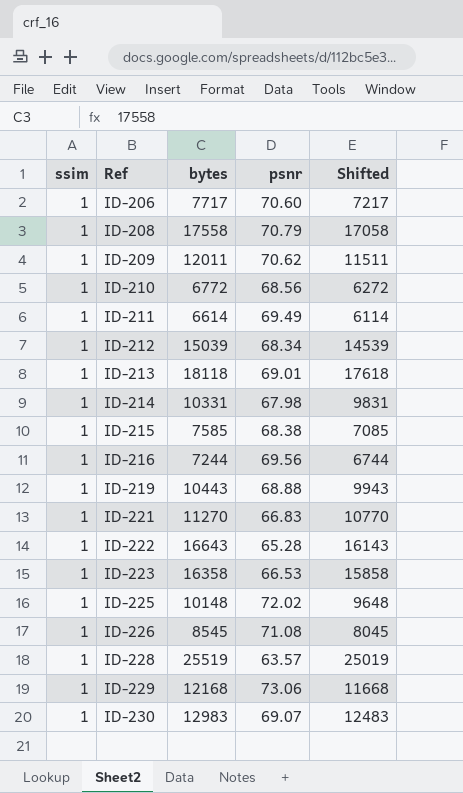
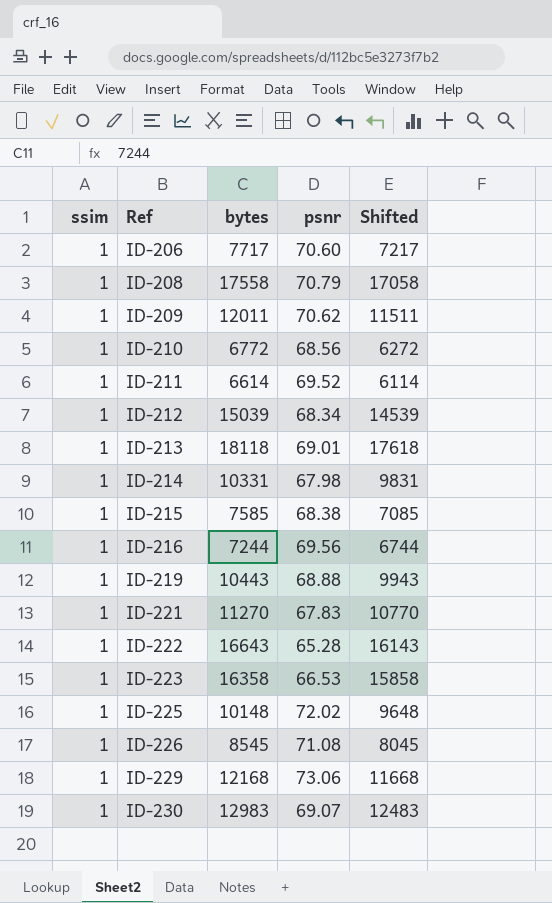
row ID-228: 1 | 25519 | 63.57 | 25019 -> none
ID-211 | psnr: 69.49 -> 69.52
ID-221 | psnr: 66.83 -> 67.83

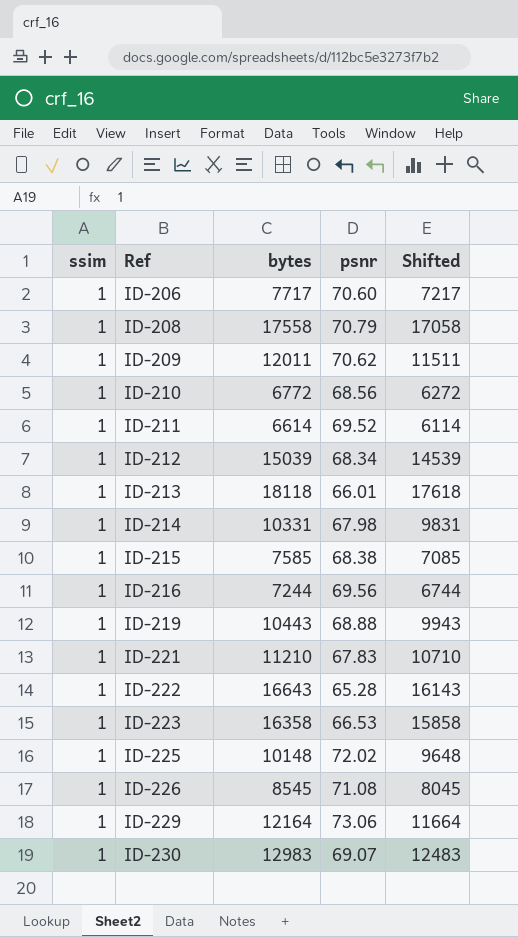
ID-213 | psnr: 69.01 -> 66.01
ID-221 | bytes: 11270 -> 11210
ID-221 | Shifted: 10770 -> 10710
ID-229 | bytes: 12168 -> 12164
ID-229 | Shifted: 11668 -> 11664

